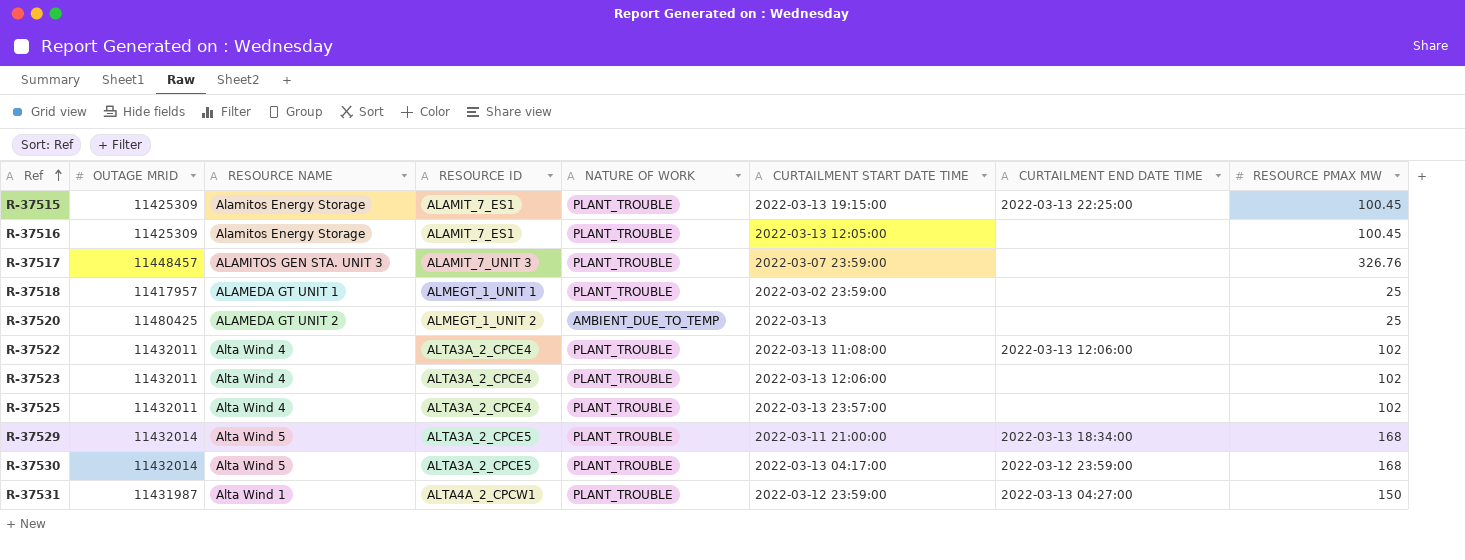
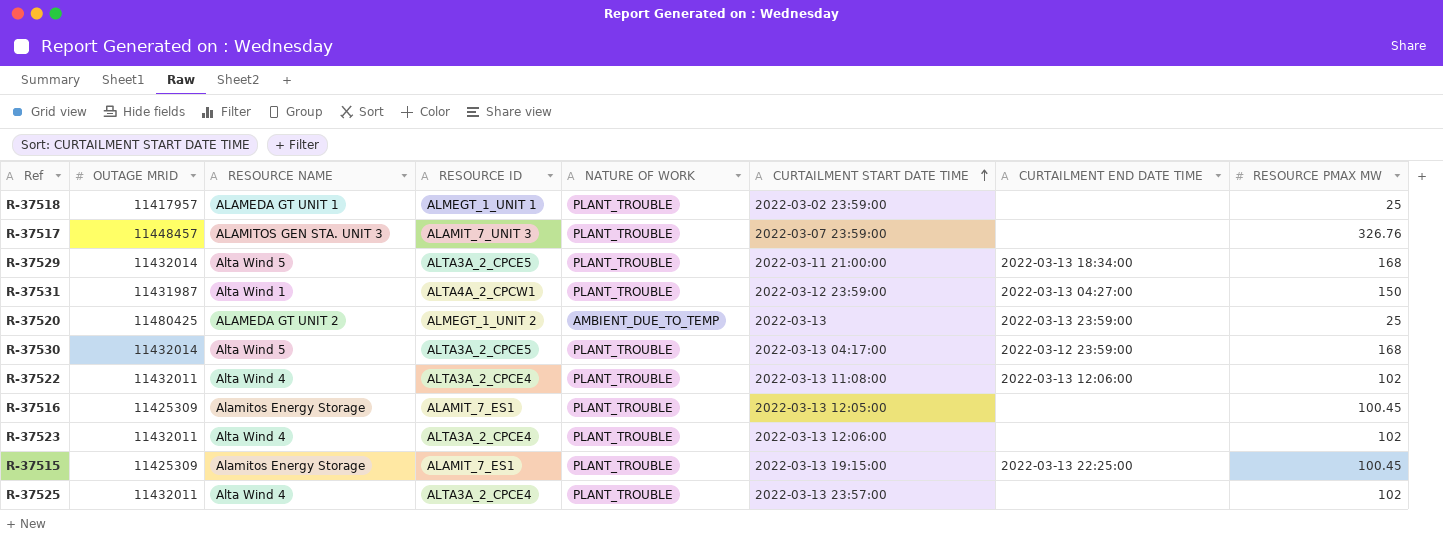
row order: Ref ascending -> CURTAILMENT START DATE TIME ascending
R-37520 | CURTAILMENT END DATE TIME: none -> 2022-03-13 23:59:00

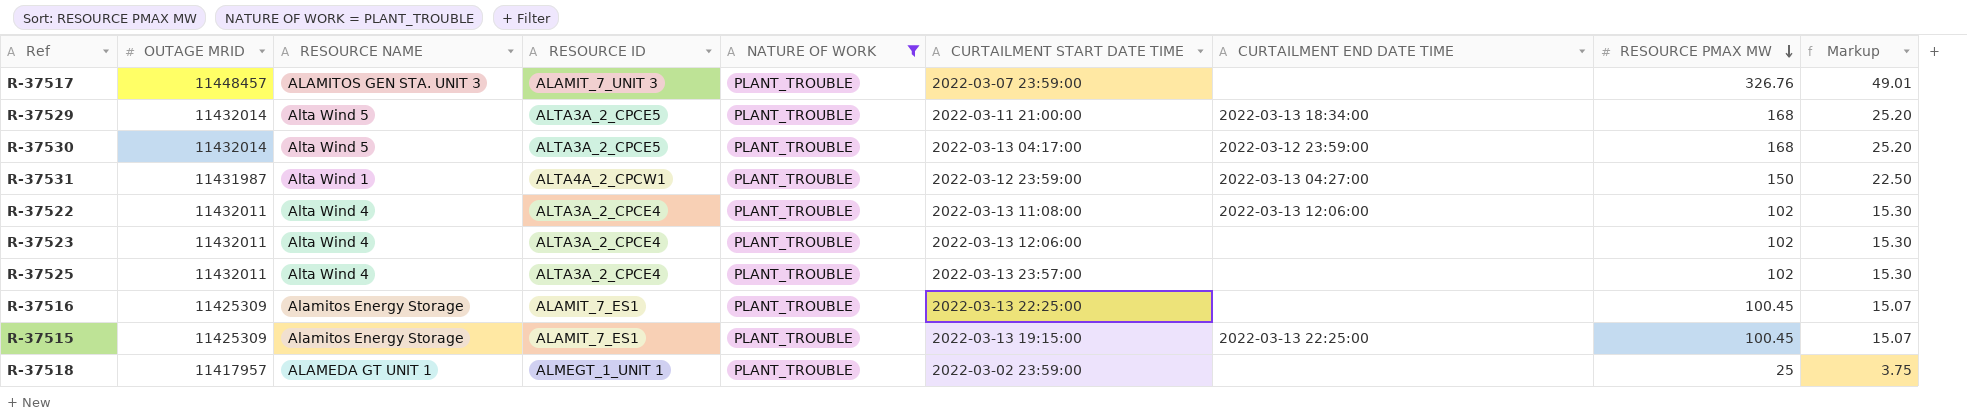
filter: none -> NATURE OF WORK = PLANT_TROUBLE
row order: CURTAILMENT START DATE TIME ascending -> RESOURCE PMAX MW descending
column Markup | formula: none -> [RESOURCE PMAX MW] * 0.15
R-37516 | CURTAILMENT START DATE TIME: 2022-03-13 12:05:00 -> 2022-03-13 22:25:00

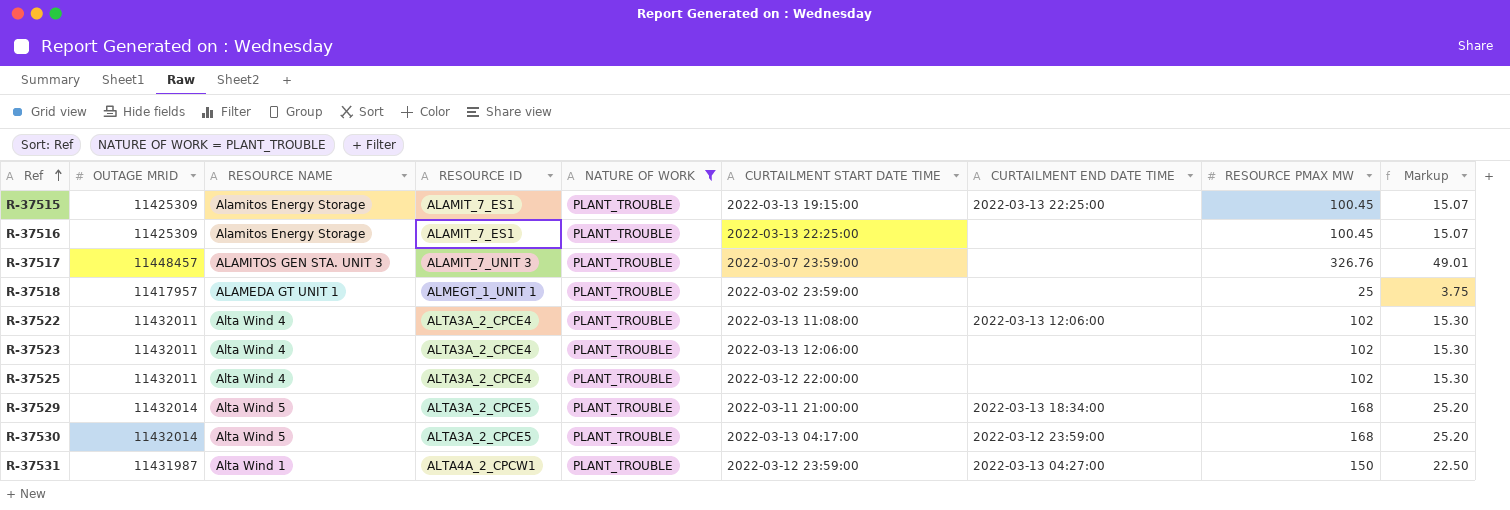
row order: RESOURCE PMAX MW descending -> Ref ascending
R-37525 | CURTAILMENT START DATE TIME: 2022-03-13 23:57:00 -> 2022-03-12 22:00:00

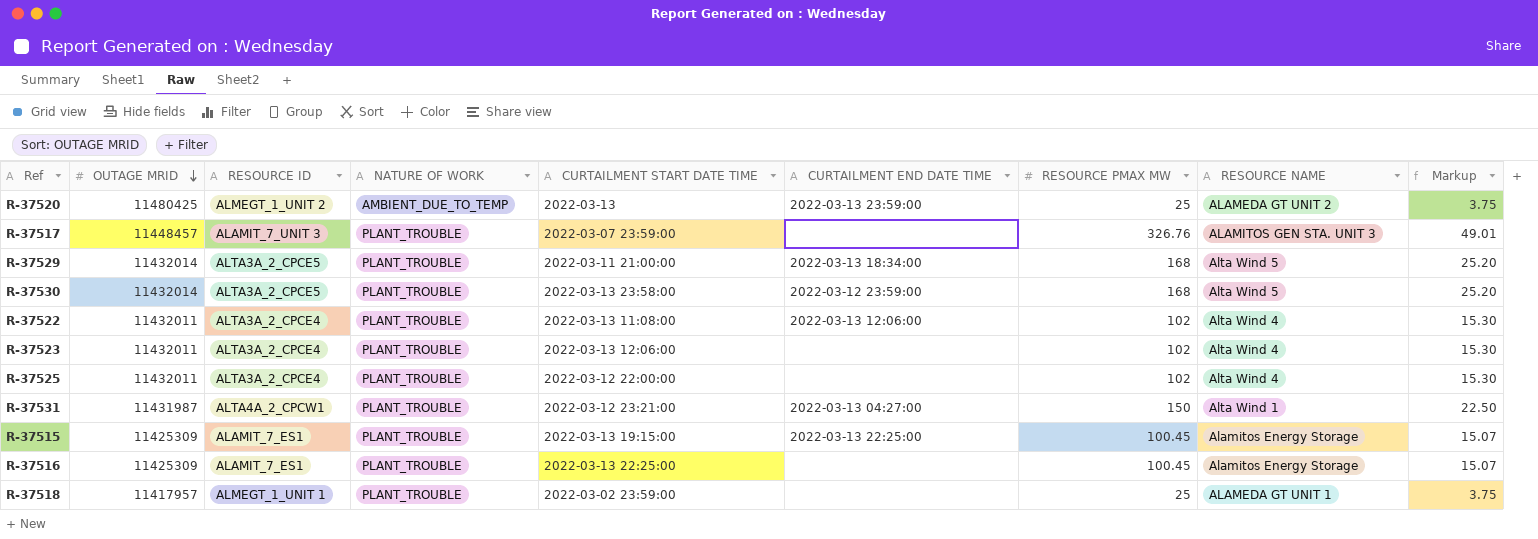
filter: NATURE OF WORK = PLANT_TROUBLE -> none
row order: Ref ascending -> OUTAGE MRID descending
column RESOURCE NAME | position: 3 -> 8
R-37530 | CURTAILMENT START DATE TIME: 2022-03-13 04:17:00 -> 2022-03-13 23:58:00
R-37531 | CURTAILMENT START DATE TIME: 2022-03-12 23:59:00 -> 2022-03-12 23:21:00

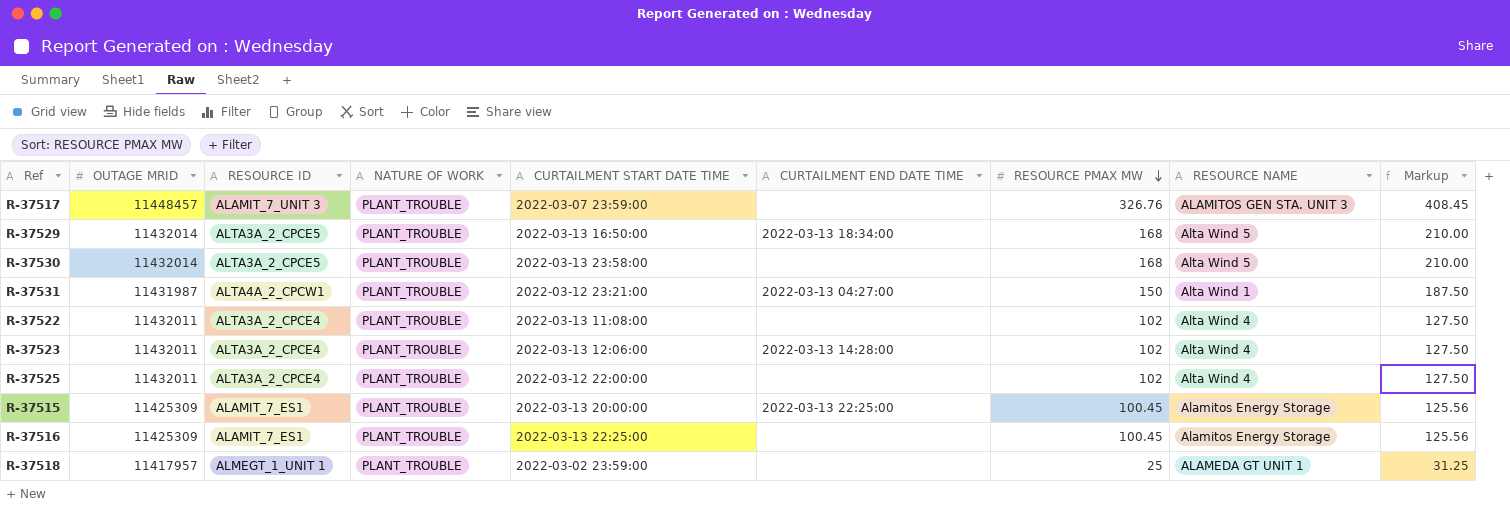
row order: OUTAGE MRID descending -> RESOURCE PMAX MW descending
column Markup | formula: [RESOURCE PMAX MW] * 0.15 -> [RESOURCE PMAX MW] * 1.25
row R-37520: 11480425 | ALMEGT_1_UNIT 2 | AMBIENT_DUE_TO_TEMP | 2022-03-13 | 2022-03-13 23:59:00 | 25 | ALAMEDA GT UNIT 2 | 3.75 -> none
R-37529 | CURTAILMENT START DATE TIME: 2022-03-11 21:00:00 -> 2022-03-13 16:50:00
R-37530 | CURTAILMENT END DATE TIME: 2022-03-12 23:59:00 -> none
R-37522 | CURTAILMENT END DATE TIME: 2022-03-13 12:06:00 -> none
R-37523 | CURTAILMENT END DATE TIME: none -> 2022-03-13 14:28:00
R-37515 | CURTAILMENT START DATE TIME: 2022-03-13 19:15:00 -> 2022-03-13 20:00:00

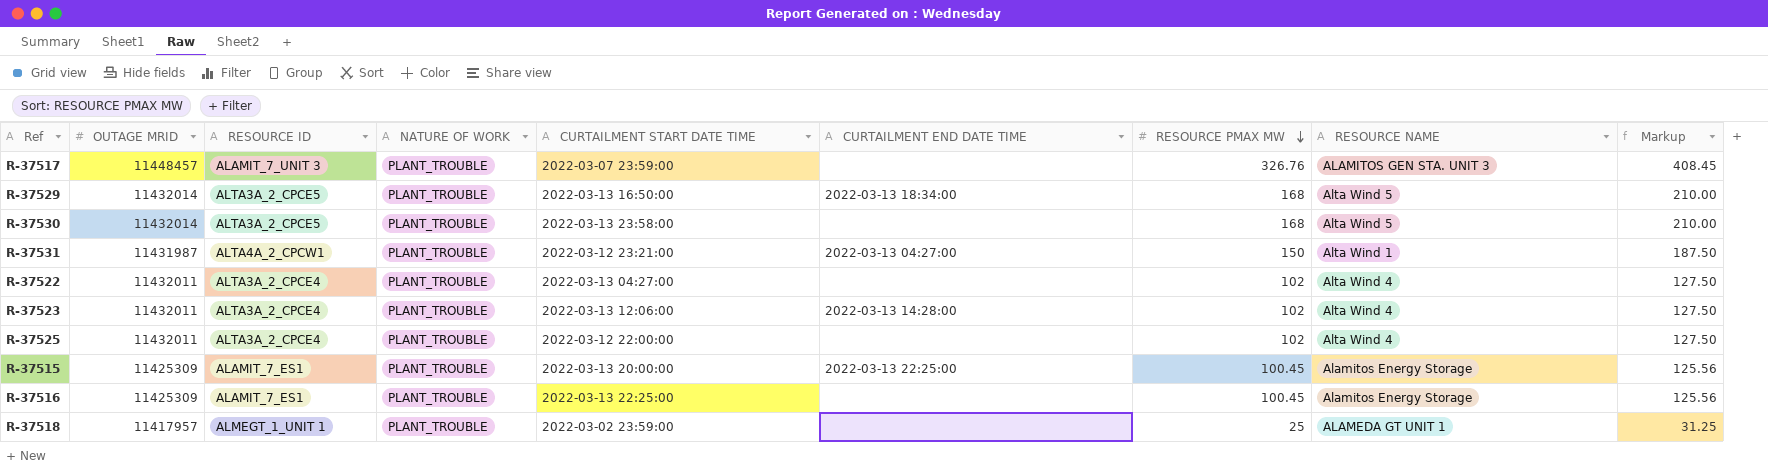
R-37522 | CURTAILMENT START DATE TIME: 2022-03-13 11:08:00 -> 2022-03-13 04:27:00

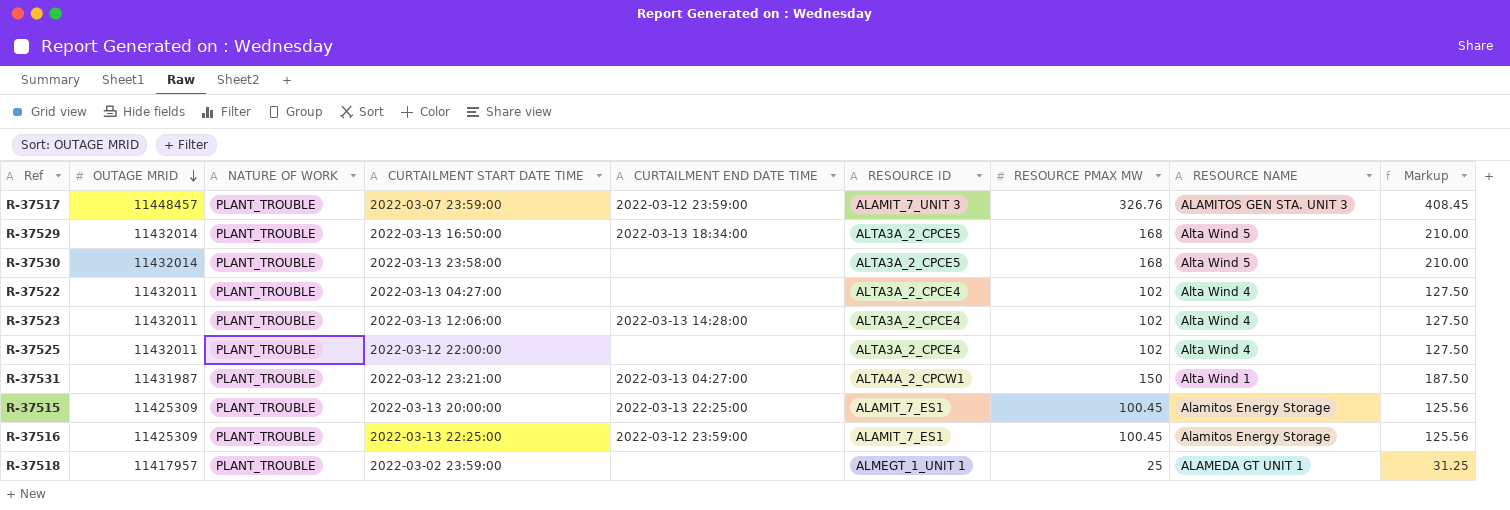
row order: RESOURCE PMAX MW descending -> OUTAGE MRID descending
column RESOURCE ID | position: 3 -> 6
R-37517 | CURTAILMENT END DATE TIME: none -> 2022-03-12 23:59:00
R-37516 | CURTAILMENT END DATE TIME: none -> 2022-03-12 23:59:00

